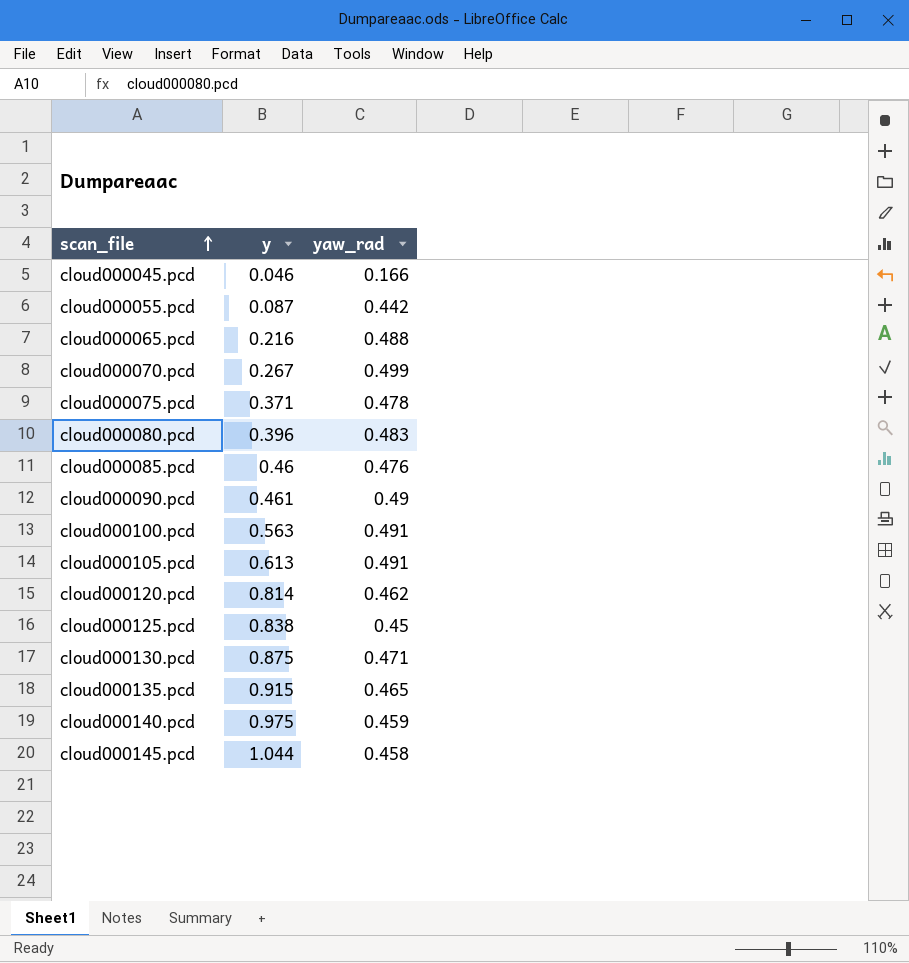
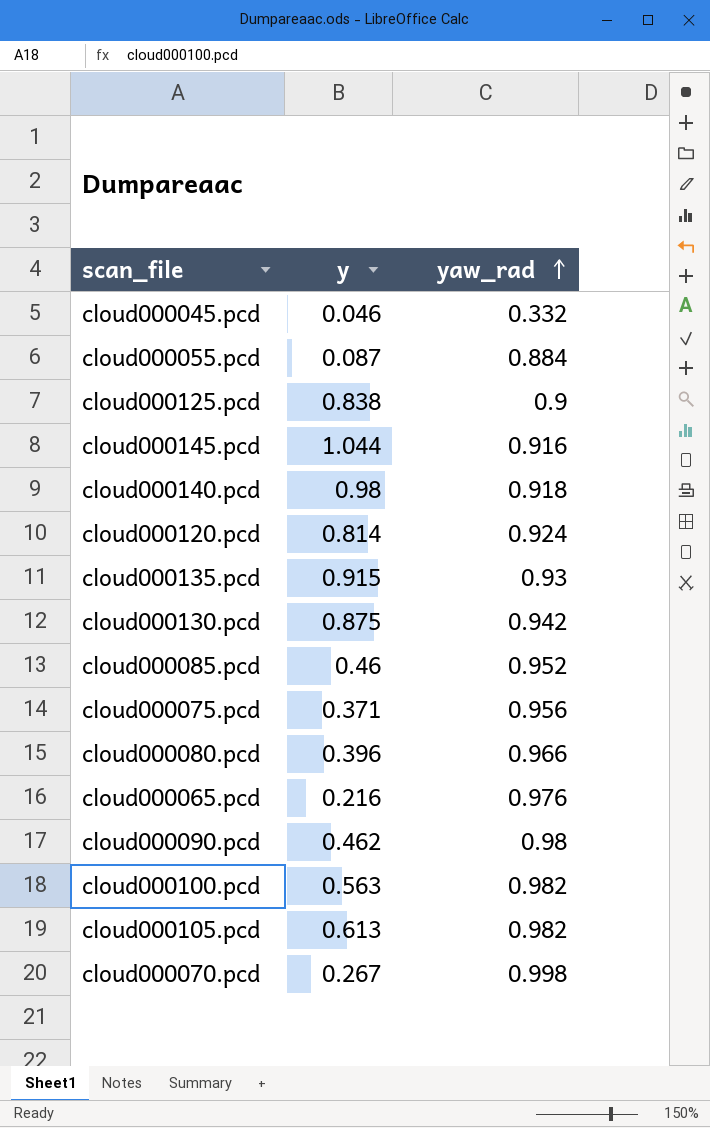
row order: scan_file ascending -> yaw_rad ascending
cloud000045.pcd | yaw_rad: 0.166 -> 0.332
cloud000055.pcd | yaw_rad: 0.442 -> 0.884
cloud000125.pcd | yaw_rad: 0.45 -> 0.9
cloud000145.pcd | yaw_rad: 0.458 -> 0.916
cloud000140.pcd | y: 0.975 -> 0.98
cloud000140.pcd | yaw_rad: 0.459 -> 0.918
cloud000120.pcd | yaw_rad: 0.462 -> 0.924
cloud000135.pcd | yaw_rad: 0.465 -> 0.93
cloud000130.pcd | yaw_rad: 0.471 -> 0.942
cloud000085.pcd | yaw_rad: 0.476 -> 0.952
cloud000075.pcd | yaw_rad: 0.478 -> 0.956
cloud000080.pcd | yaw_rad: 0.483 -> 0.966
cloud000065.pcd | yaw_rad: 0.488 -> 0.976
cloud000090.pcd | y: 0.461 -> 0.462
cloud000090.pcd | yaw_rad: 0.49 -> 0.98
cloud000100.pcd | yaw_rad: 0.491 -> 0.982
cloud000105.pcd | yaw_rad: 0.491 -> 0.982
cloud000070.pcd | yaw_rad: 0.499 -> 0.998

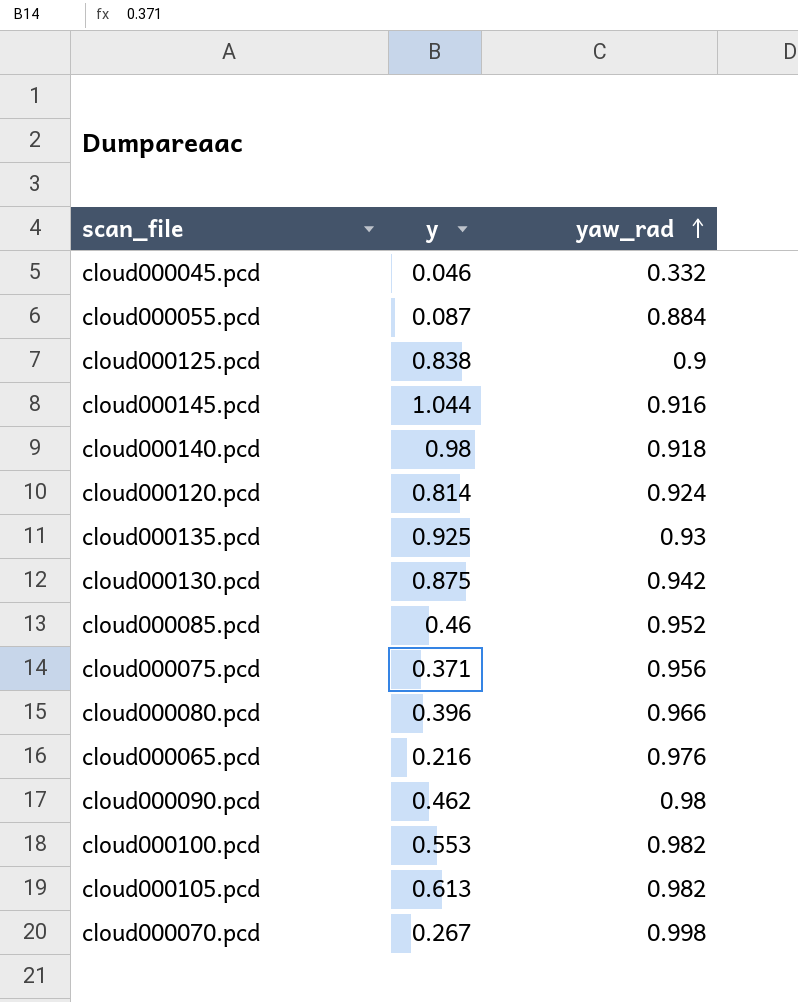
cloud000135.pcd | y: 0.915 -> 0.925
cloud000100.pcd | y: 0.563 -> 0.553

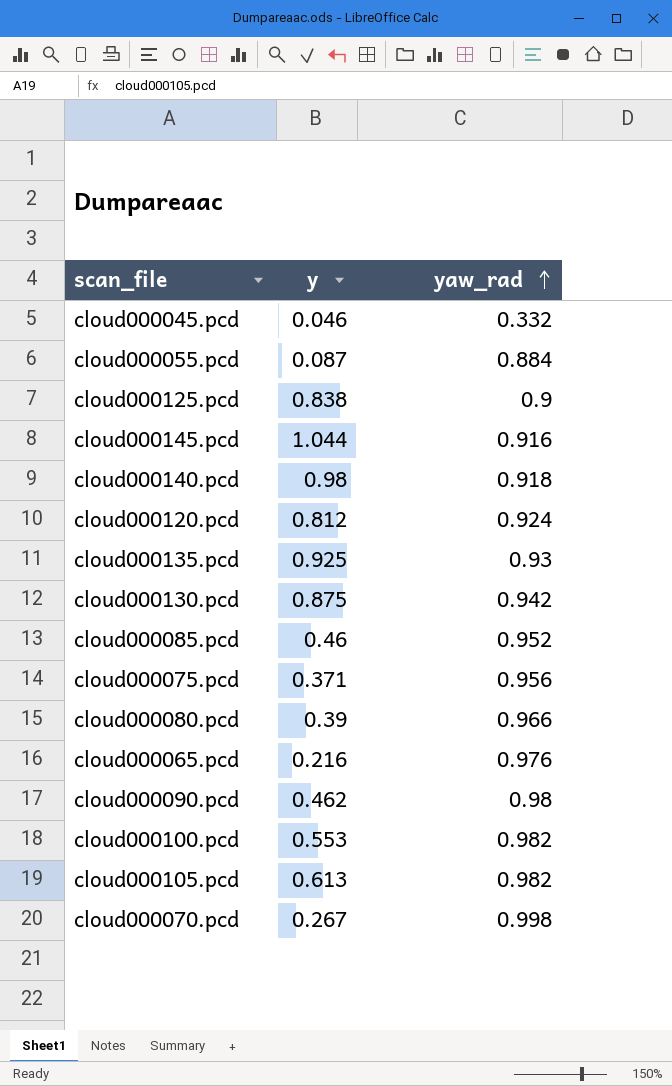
cloud000120.pcd | y: 0.814 -> 0.812
cloud000080.pcd | y: 0.396 -> 0.39

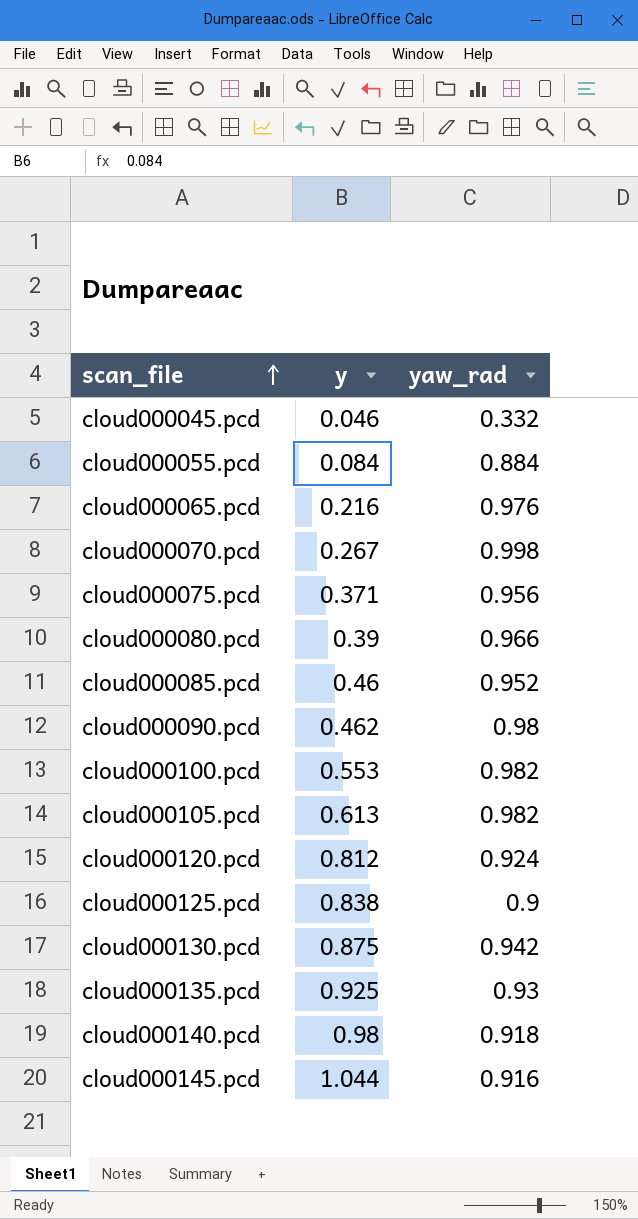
row order: yaw_rad ascending -> scan_file ascending
cloud000055.pcd | y: 0.087 -> 0.084

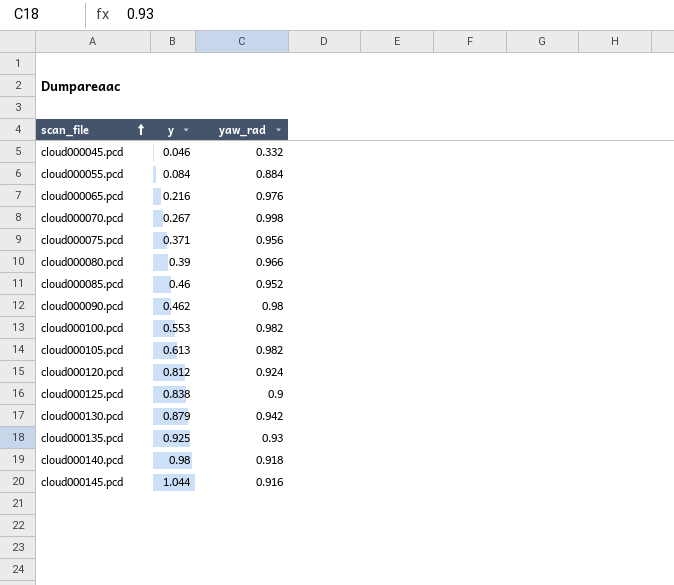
cloud000130.pcd | y: 0.875 -> 0.879

